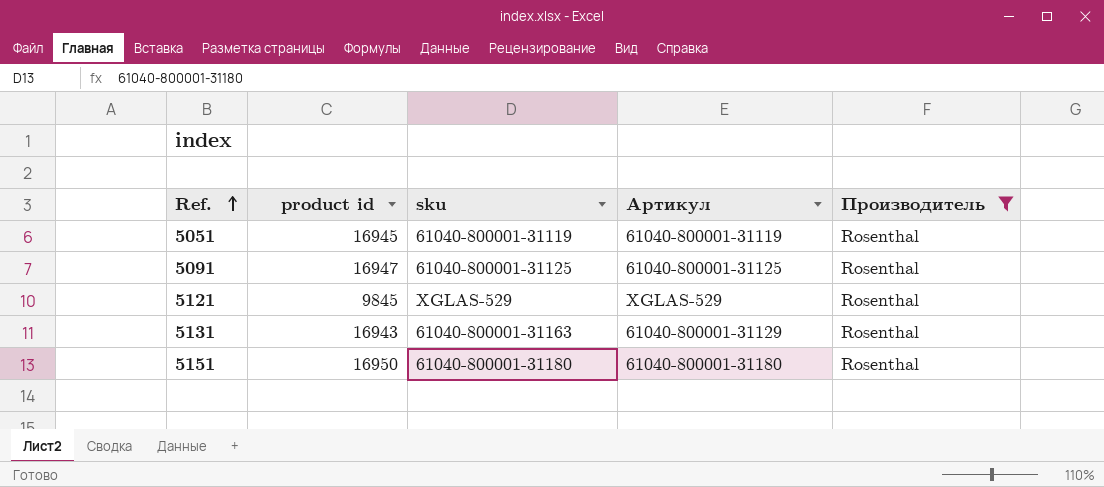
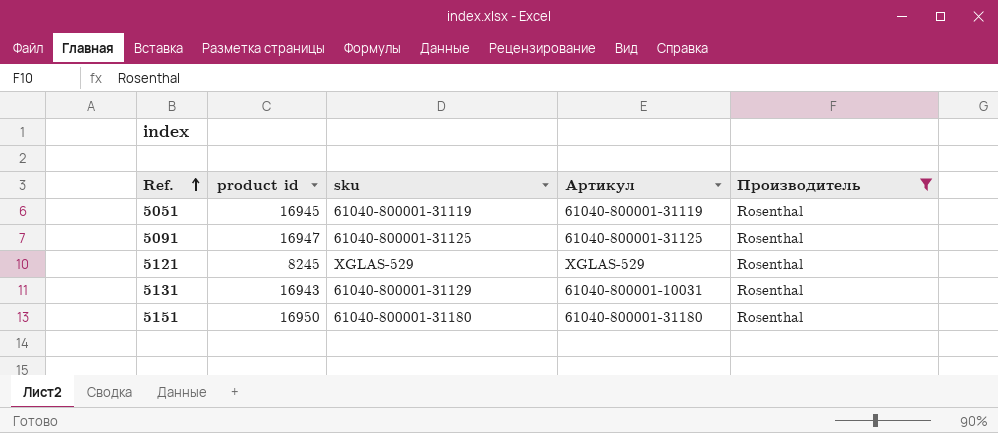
5121 | product id: 9845 -> 8245
5131 | sku: 61040-800001-31163 -> 61040-800001-31129
5131 | Артикул: 61040-800001-31129 -> 61040-800001-10031

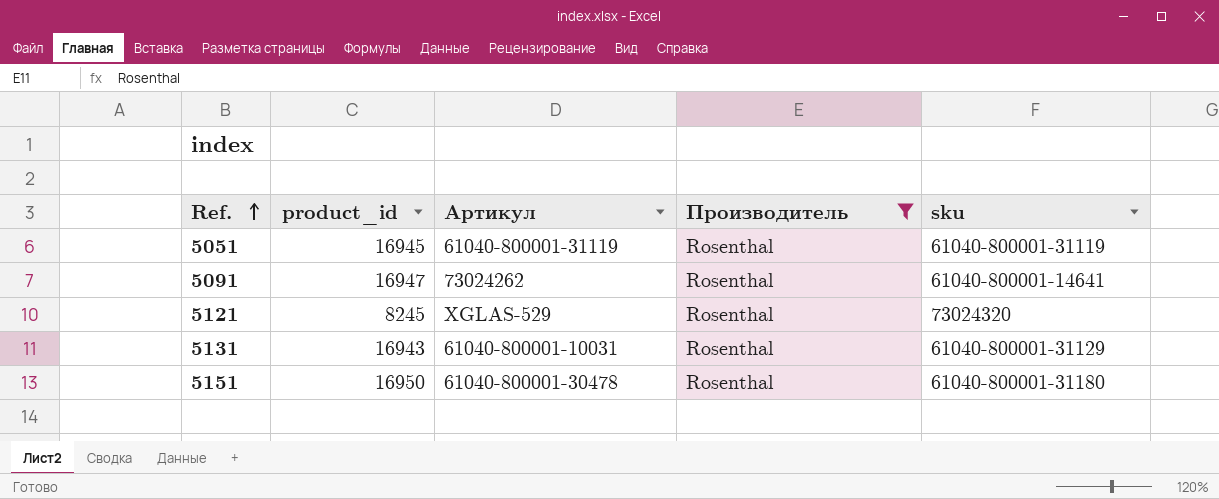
column name: product id -> product_id
column sku | position: 3 -> 5
5091 | Артикул: 61040-800001-31125 -> 73024262
5091 | sku: 61040-800001-31125 -> 61040-800001-14641
5121 | sku: XGLAS-529 -> 73024320
5151 | Артикул: 61040-800001-31180 -> 61040-800001-30478

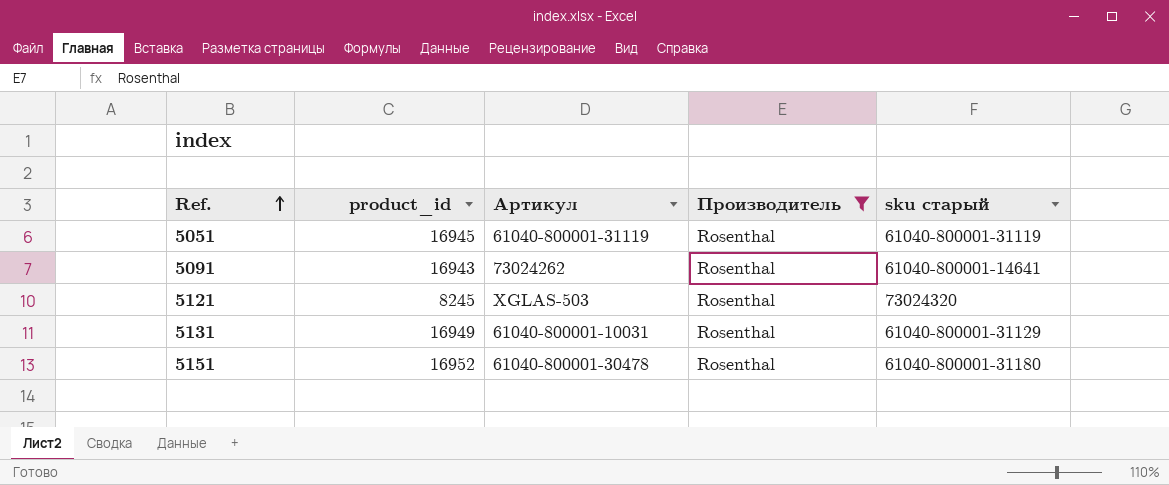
column name: sku -> sku старый
5091 | product_id: 16947 -> 16943
5121 | Артикул: XGLAS-529 -> XGLAS-503
5131 | product_id: 16943 -> 16949
5151 | product_id: 16950 -> 16952

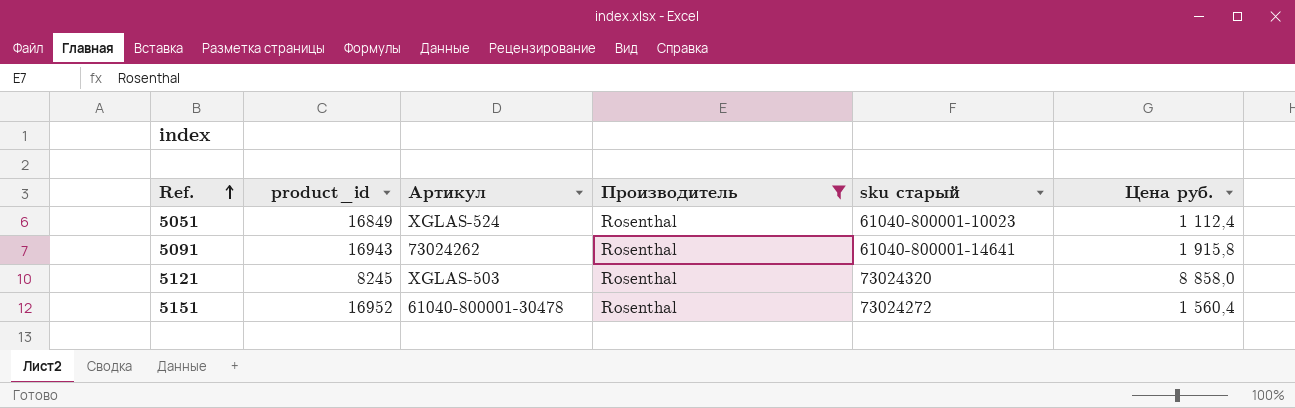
column Цена руб. | position: none -> 6
row 5131: 16949 | 61040-800001-10031 | Rosenthal | 61040-800001-31129 -> none
5051 | product_id: 16945 -> 16849
5051 | Артикул: 61040-800001-31119 -> XGLAS-524
5051 | sku старый: 61040-800001-31119 -> 61040-800001-10023
5151 | sku старый: 61040-800001-31180 -> 73024272

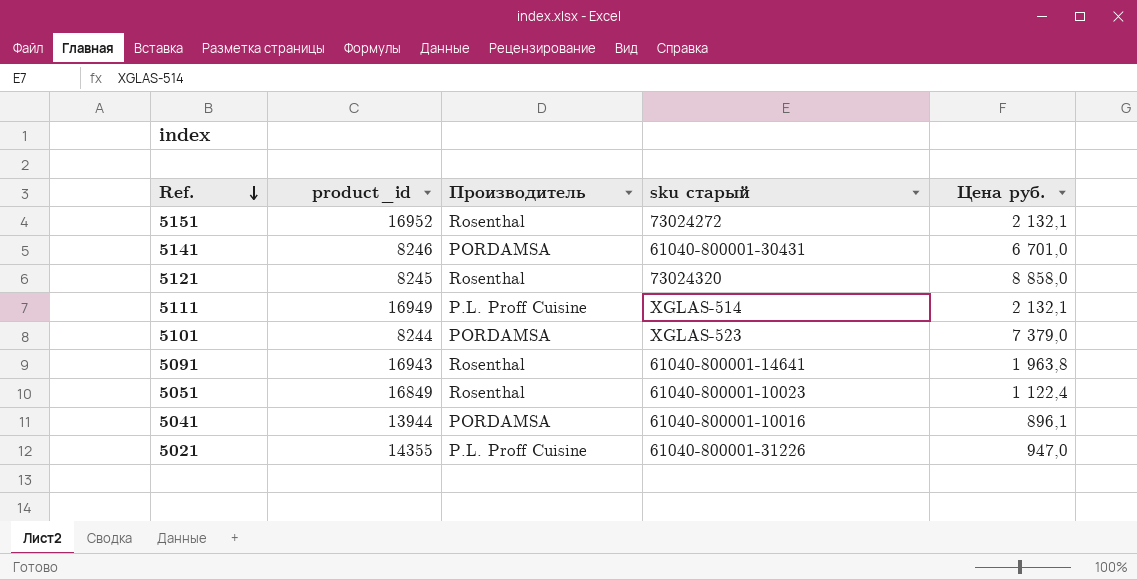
filter: Производитель = Rosenthal -> none
row order: Ref. ascending -> Ref. descending
column Артикул | position: 3 -> none
5151 | Цена руб.: 1 560,4 -> 2 132,1
5091 | Цена руб.: 1 915,8 -> 1 963,8
5051 | Цена руб.: 1 112,4 -> 1 122,4

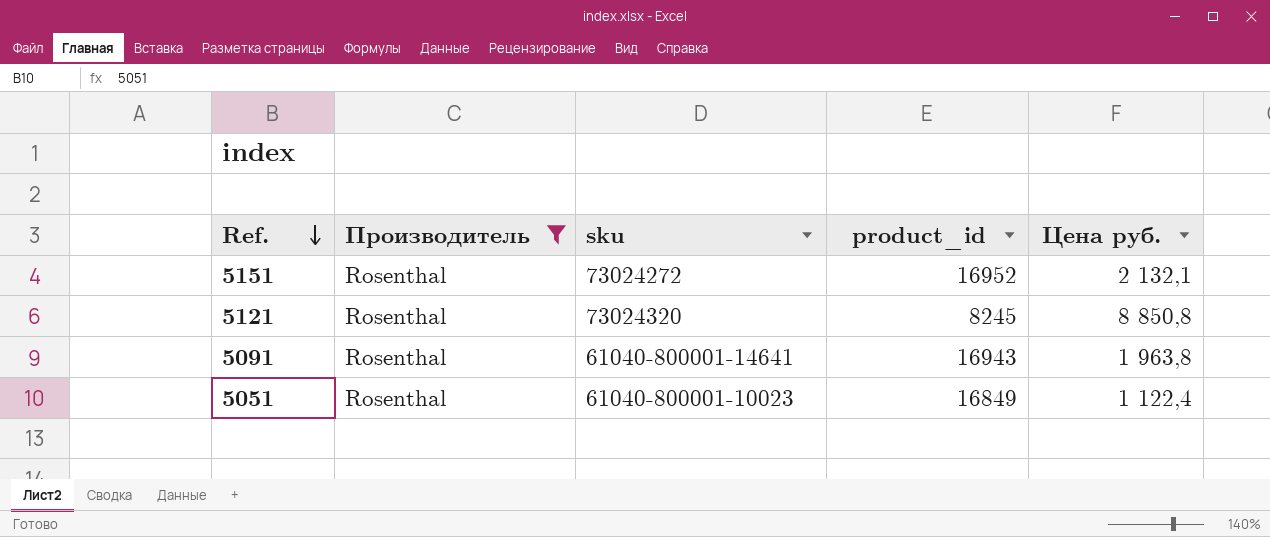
filter: none -> Производитель = Rosenthal
column name: sku старый -> sku
column product_id | position: 2 -> 4
5121 | Цена руб.: 8 858,0 -> 8 850,8

